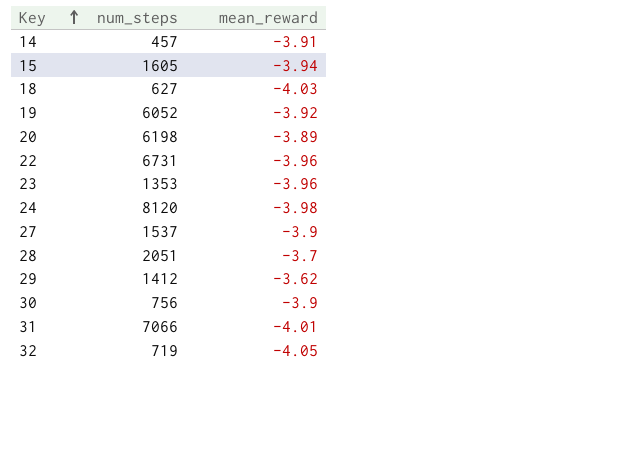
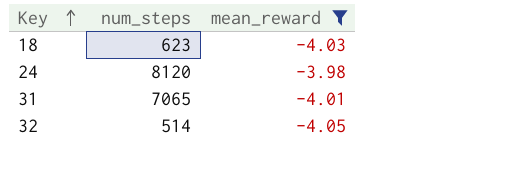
filter: none -> mean_reward <= -3.98
18 | num_steps: 627 -> 623
31 | num_steps: 7066 -> 7065
32 | num_steps: 719 -> 514

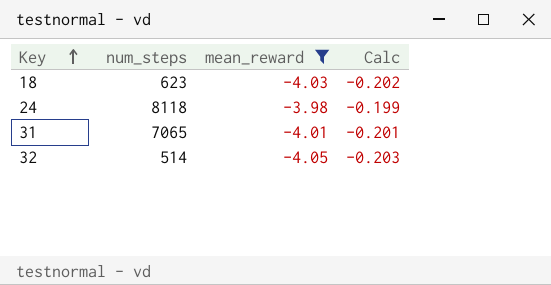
column Calc | formula: none -> [mean_reward] * 0.05
24 | num_steps: 8120 -> 8118

